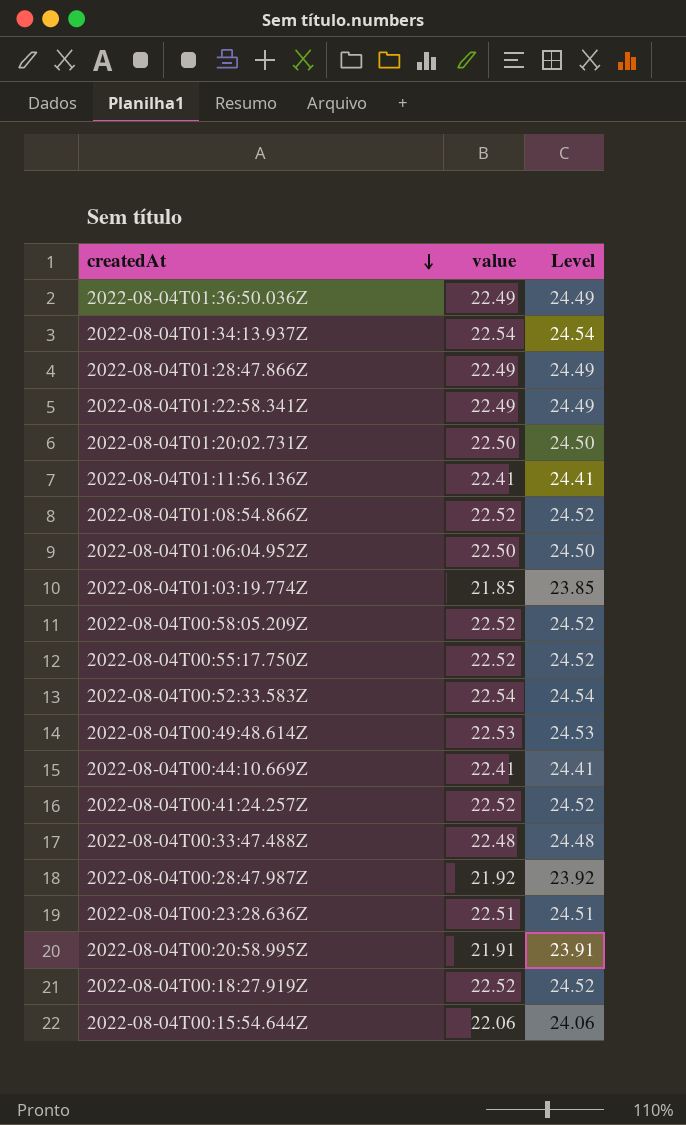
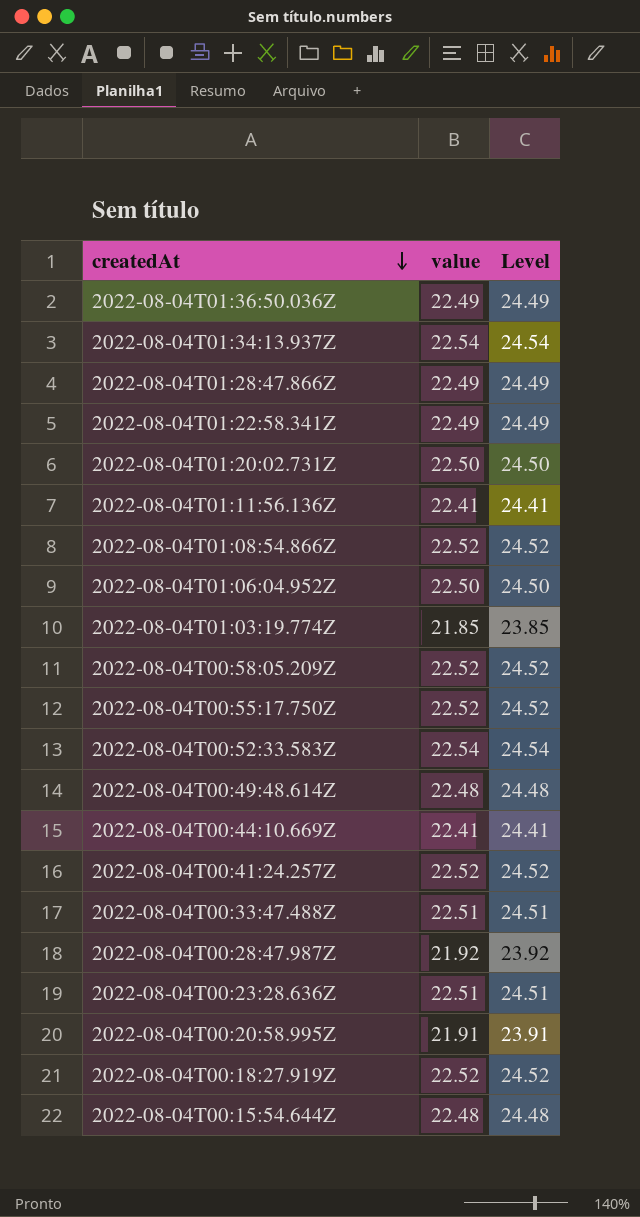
2022-08-04T00:49:48.614Z | value: 22.53 -> 22.48
2022-08-04T00:49:48.614Z | Level: 24.53 -> 24.48
2022-08-04T00:33:47.488Z | value: 22.48 -> 22.51
2022-08-04T00:33:47.488Z | Level: 24.48 -> 24.51
2022-08-04T00:15:54.644Z | value: 22.06 -> 22.48
2022-08-04T00:15:54.644Z | Level: 24.06 -> 24.48

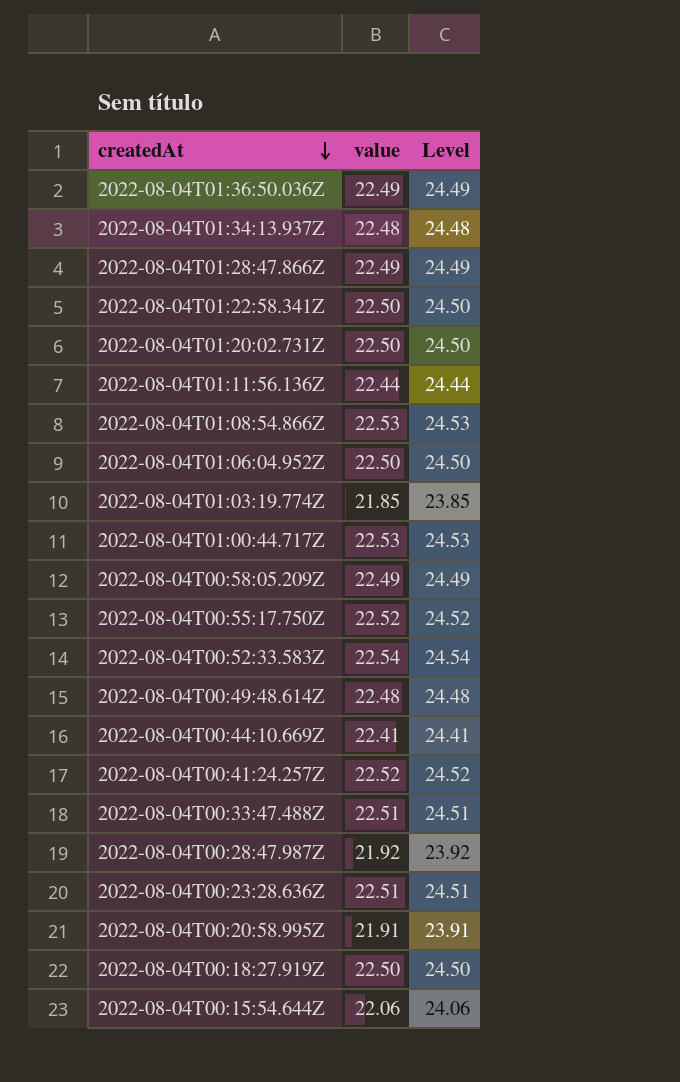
2022-08-04T01:34:13.937Z | value: 22.54 -> 22.48
2022-08-04T01:34:13.937Z | Level: 24.54 -> 24.48
2022-08-04T01:22:58.341Z | value: 22.49 -> 22.50
2022-08-04T01:22:58.341Z | Level: 24.49 -> 24.50
2022-08-04T01:11:56.136Z | value: 22.41 -> 22.44
2022-08-04T01:11:56.136Z | Level: 24.41 -> 24.44
2022-08-04T01:08:54.866Z | value: 22.52 -> 22.53
2022-08-04T01:08:54.866Z | Level: 24.52 -> 24.53
row 2022-08-04T01:00:44.717Z: none -> 22.53 | 24.53
2022-08-04T00:58:05.209Z | value: 22.52 -> 22.49
2022-08-04T00:58:05.209Z | Level: 24.52 -> 24.49
2022-08-04T00:18:27.919Z | value: 22.52 -> 22.50
2022-08-04T00:18:27.919Z | Level: 24.52 -> 24.50
2022-08-04T00:15:54.644Z | value: 22.48 -> 22.06
2022-08-04T00:15:54.644Z | Level: 24.48 -> 24.06

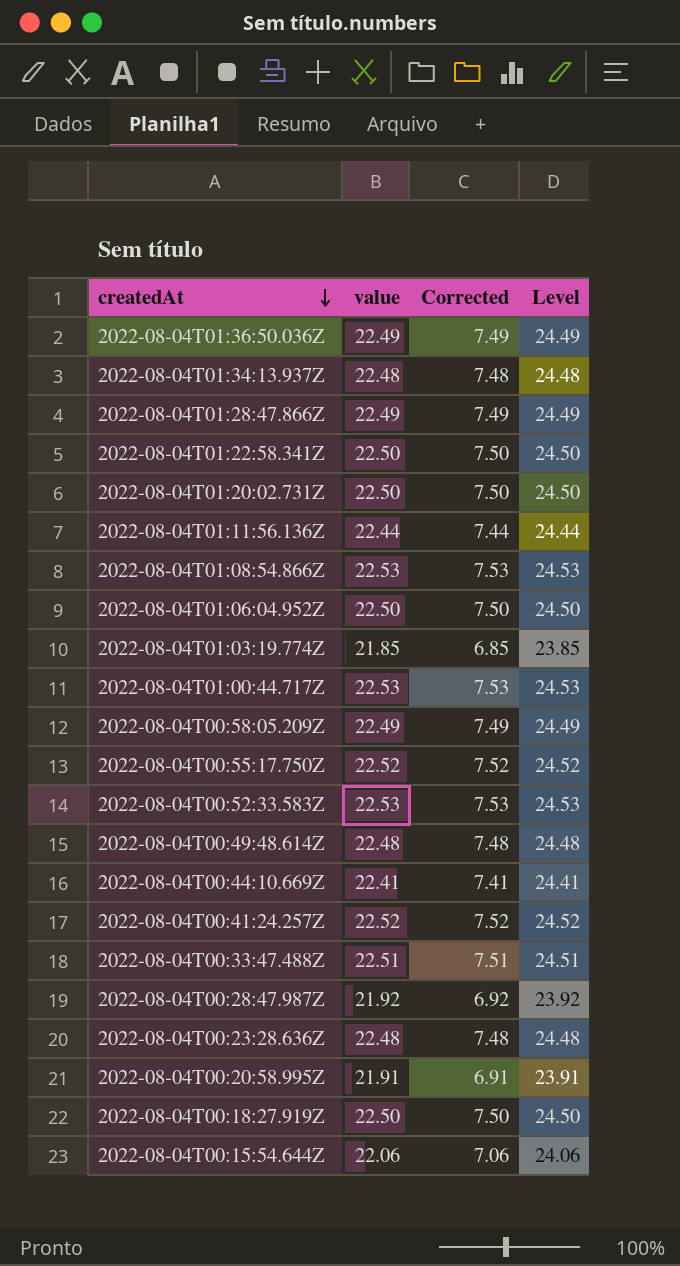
column Corrected | formula: none -> [value] - 15
2022-08-04T00:52:33.583Z | value: 22.54 -> 22.53
2022-08-04T00:52:33.583Z | Level: 24.54 -> 24.53
2022-08-04T00:23:28.636Z | value: 22.51 -> 22.48
2022-08-04T00:23:28.636Z | Level: 24.51 -> 24.48

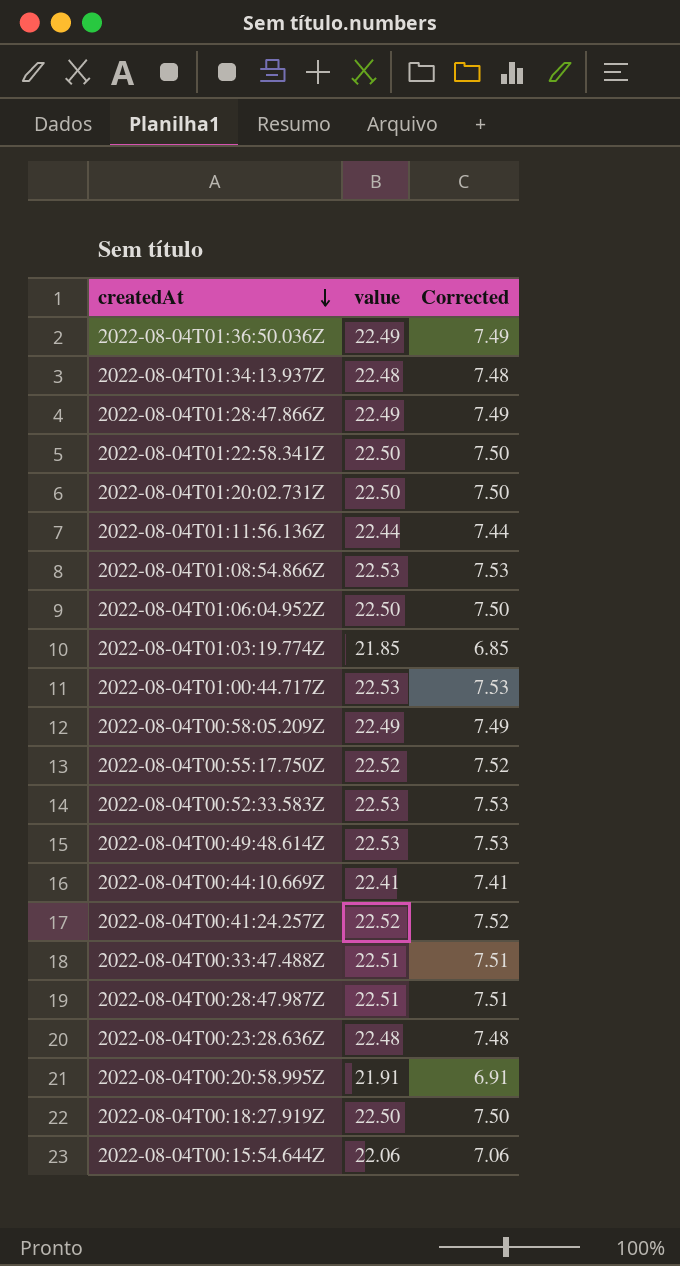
column Level | formula: [value] + 2 -> none
2022-08-04T00:49:48.614Z | value: 22.48 -> 22.53
2022-08-04T00:49:48.614Z | Corrected: 7.48 -> 7.53
2022-08-04T00:28:47.987Z | value: 21.92 -> 22.51
2022-08-04T00:28:47.987Z | Corrected: 6.92 -> 7.51

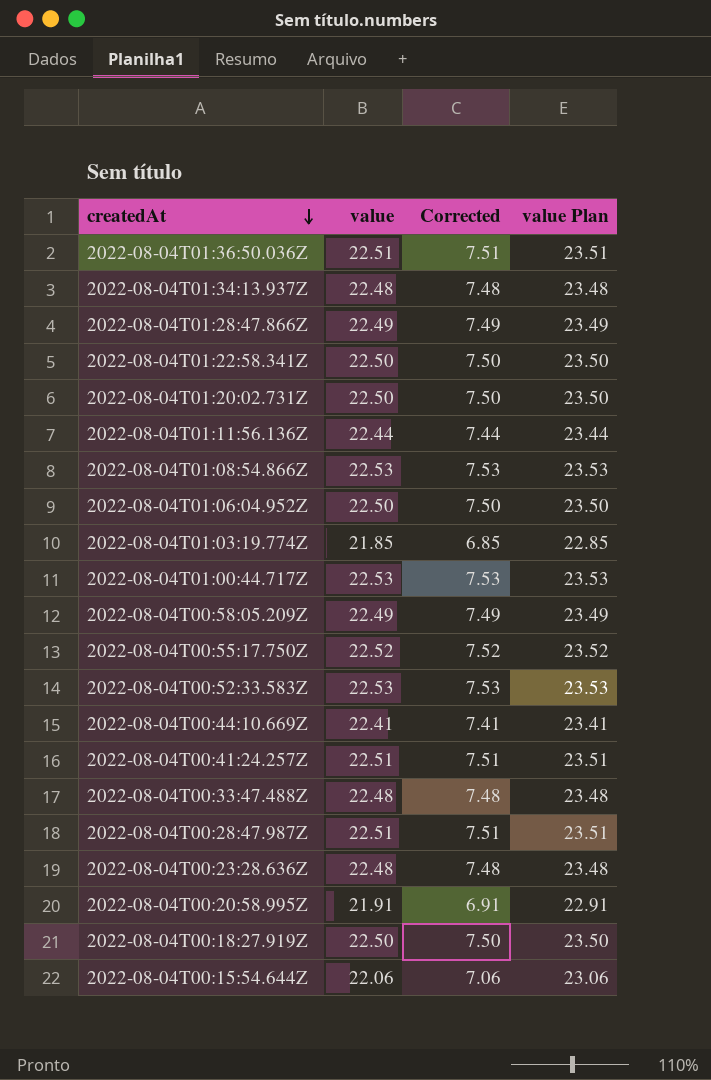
column value Plan | formula: none -> [value] + 1
row 2022-08-04T00:49:48.614Z: 22.53 | 7.53 -> none
2022-08-04T01:36:50.036Z | value: 22.49 -> 22.51
2022-08-04T01:36:50.036Z | Corrected: 7.49 -> 7.51
2022-08-04T00:41:24.257Z | value: 22.52 -> 22.51
2022-08-04T00:41:24.257Z | Corrected: 7.52 -> 7.51
2022-08-04T00:33:47.488Z | value: 22.51 -> 22.48
2022-08-04T00:33:47.488Z | Corrected: 7.51 -> 7.48

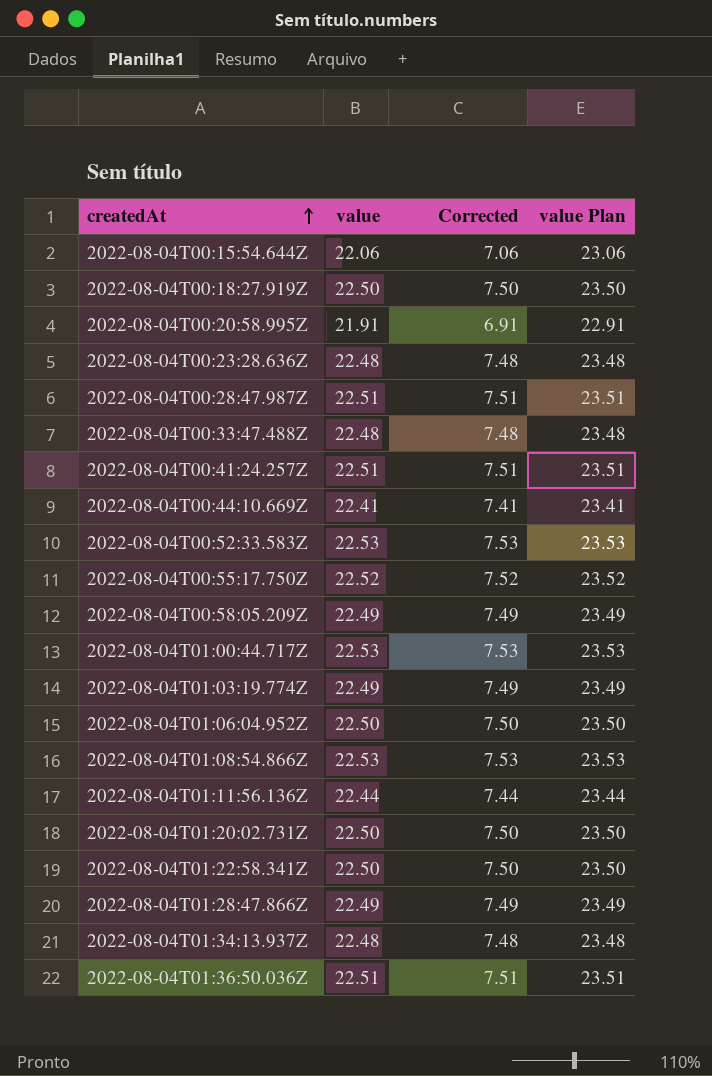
row order: createdAt descending -> createdAt ascending
2022-08-04T01:03:19.774Z | value: 21.85 -> 22.49
2022-08-04T01:03:19.774Z | Corrected: 6.85 -> 7.49
2022-08-04T01:03:19.774Z | value Plan: 22.85 -> 23.49

